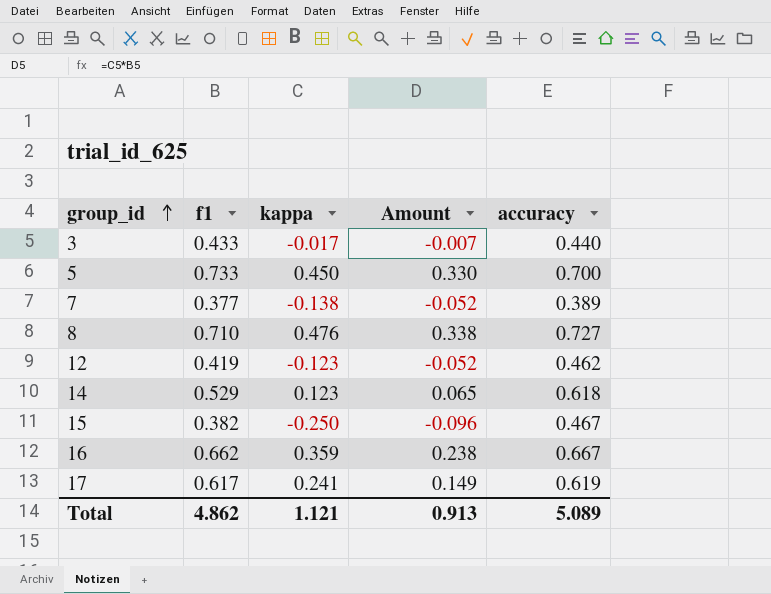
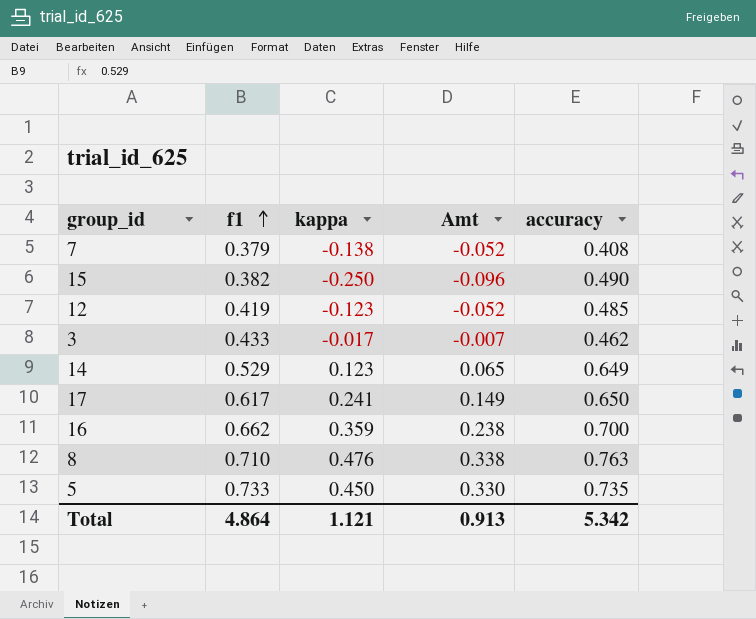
row order: group_id ascending -> f1 ascending
column name: Amount -> Amt
7 | f1: 0.377 -> 0.379
7 | accuracy: 0.389 -> 0.408
15 | accuracy: 0.467 -> 0.490
12 | accuracy: 0.462 -> 0.485
3 | accuracy: 0.440 -> 0.462
14 | accuracy: 0.618 -> 0.649
17 | accuracy: 0.619 -> 0.650
16 | accuracy: 0.667 -> 0.700
8 | accuracy: 0.727 -> 0.763
5 | accuracy: 0.700 -> 0.735
Total | f1: 4.862 -> 4.864
Total | accuracy: 5.089 -> 5.342

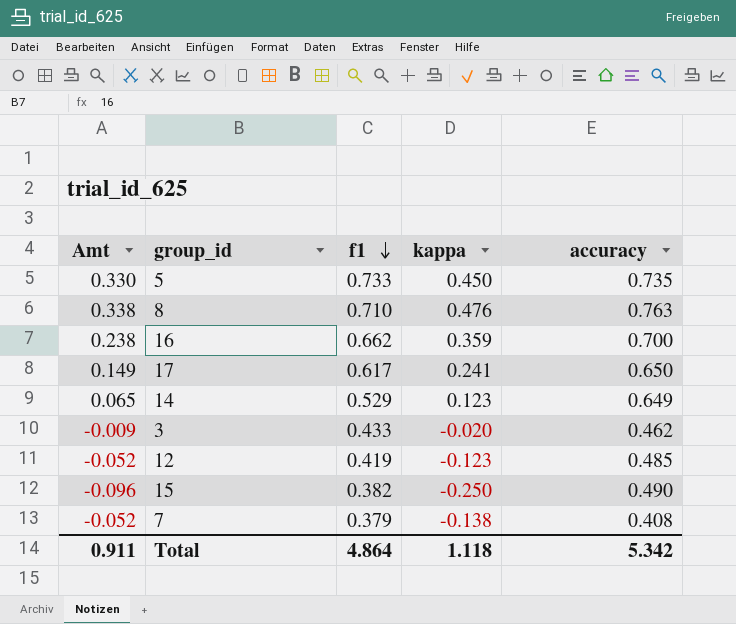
row order: f1 ascending -> f1 descending
column Amt | position: 4 -> 1
3 | Amt: -0.007 -> -0.009
3 | kappa: -0.017 -> -0.020
Total | Amt: 0.913 -> 0.911
Total | kappa: 1.121 -> 1.118

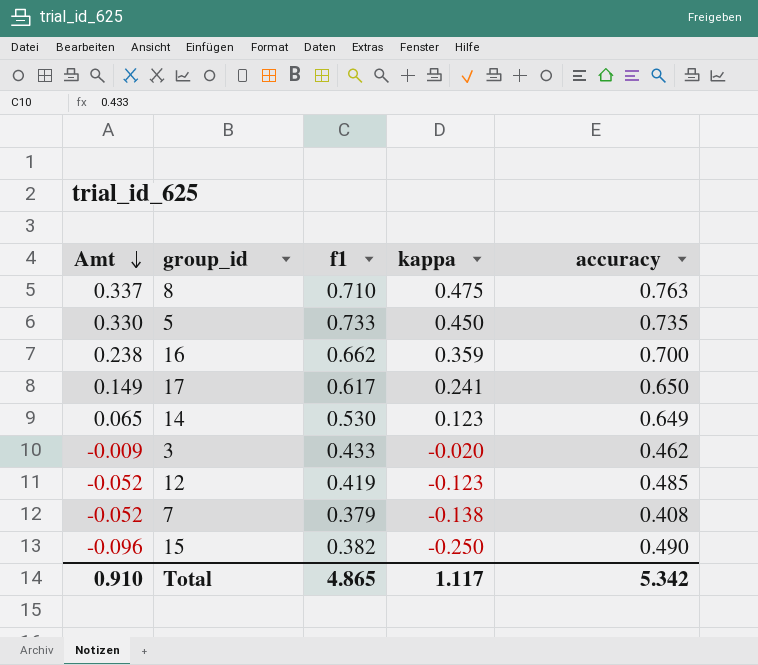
row order: f1 descending -> Amt descending
8 | Amt: 0.338 -> 0.337
8 | kappa: 0.476 -> 0.475
14 | f1: 0.529 -> 0.530
Total | Amt: 0.911 -> 0.910
Total | f1: 4.864 -> 4.865
Total | kappa: 1.118 -> 1.117

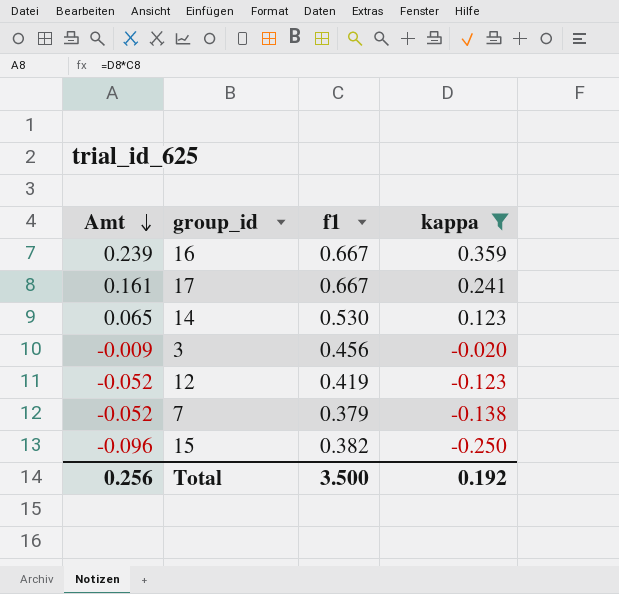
filter: none -> kappa <= 0.359
column accuracy | position: 5 -> none
16 | Amt: 0.238 -> 0.239
16 | f1: 0.662 -> 0.667
17 | Amt: 0.149 -> 0.161
17 | f1: 0.617 -> 0.667
3 | f1: 0.433 -> 0.456
Total | Amt: 0.910 -> 0.256
Total | f1: 4.865 -> 3.500
Total | kappa: 1.117 -> 0.192

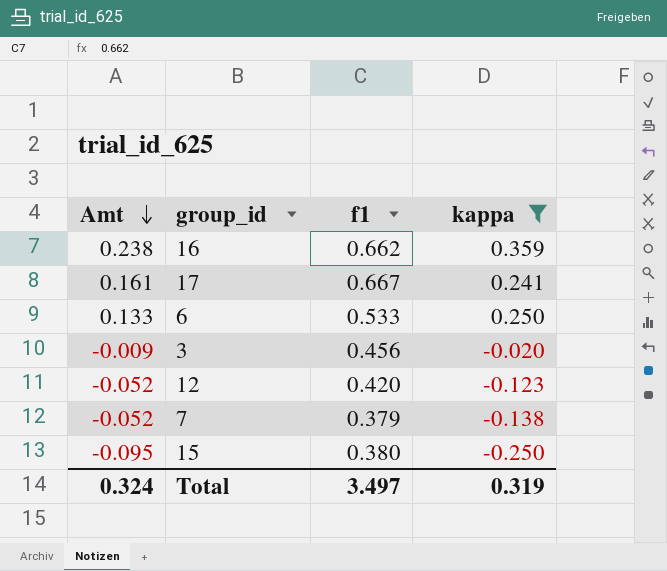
row 14: 0.065 | 0.530 | 0.123 -> none
16 | Amt: 0.239 -> 0.238
16 | f1: 0.667 -> 0.662
row 6: none -> 0.133 | 0.533 | 0.250
12 | f1: 0.419 -> 0.420
15 | Amt: -0.096 -> -0.095
15 | f1: 0.382 -> 0.380
Total | Amt: 0.256 -> 0.324
Total | f1: 3.500 -> 3.497
Total | kappa: 0.192 -> 0.319

